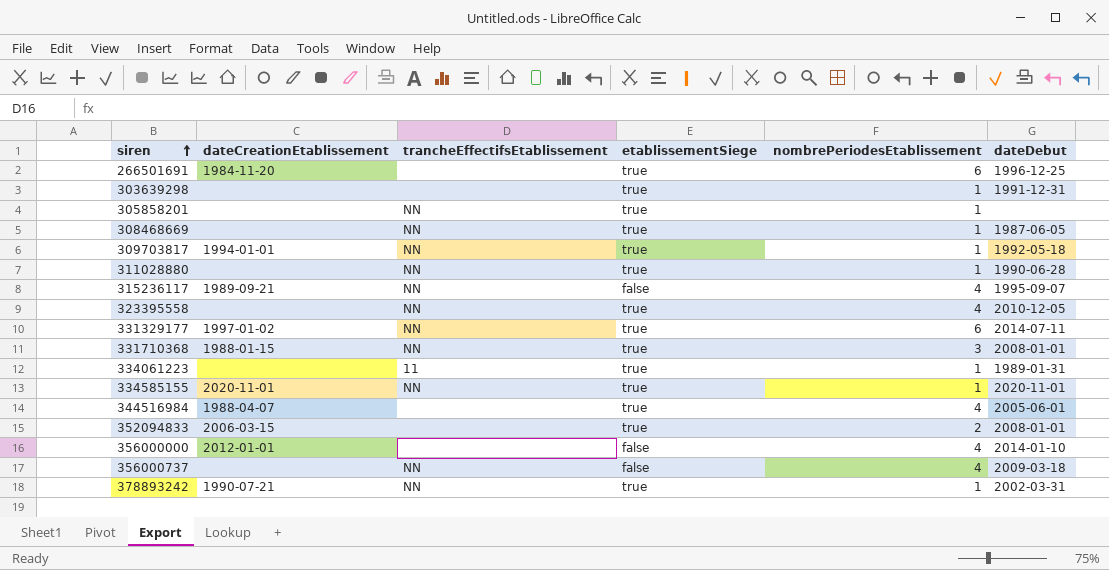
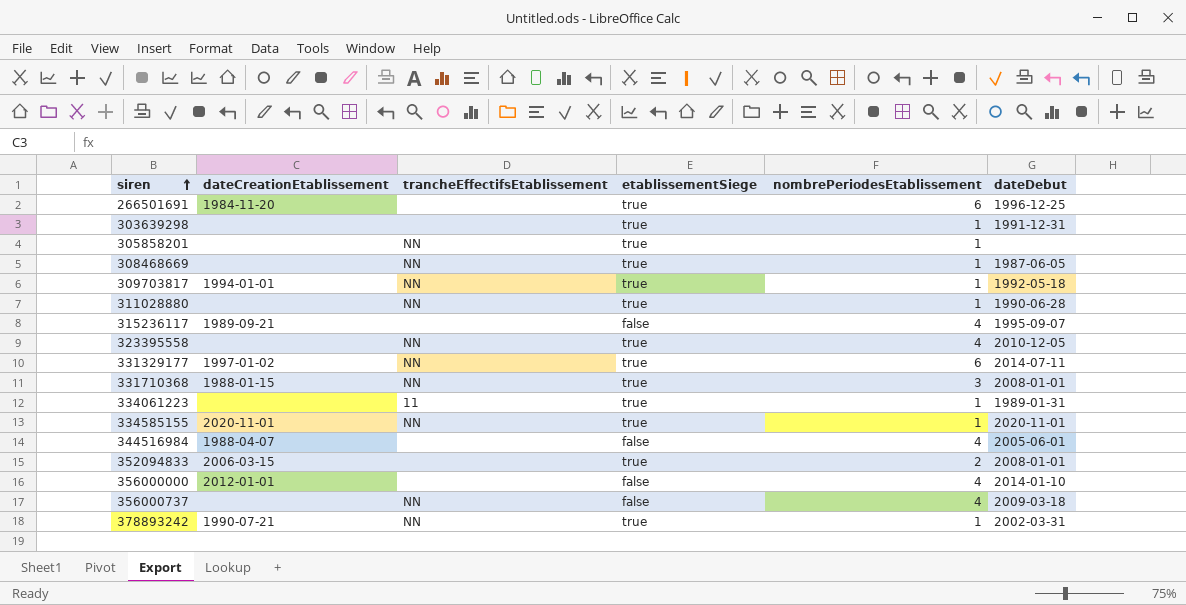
315236117 | trancheEffectifsEtablissement: NN -> none
344516984 | etablissementSiege: true -> false

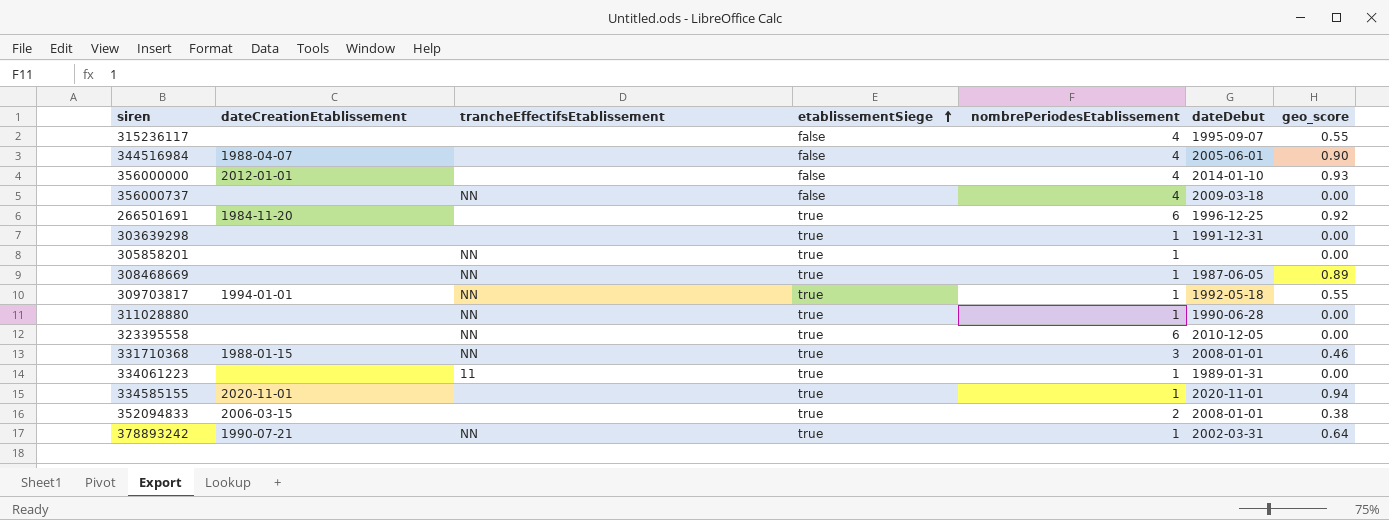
row order: siren ascending -> etablissementSiege ascending
column geo_score | position: none -> 7
row 331329177: 1997-01-02 | NN | true | 6 | 2014-07-11 -> none
315236117 | dateCreationEtablissement: 1989-09-21 -> none
323395558 | nombrePeriodesEtablissement: 4 -> 6
334585155 | trancheEffectifsEtablissement: NN -> none

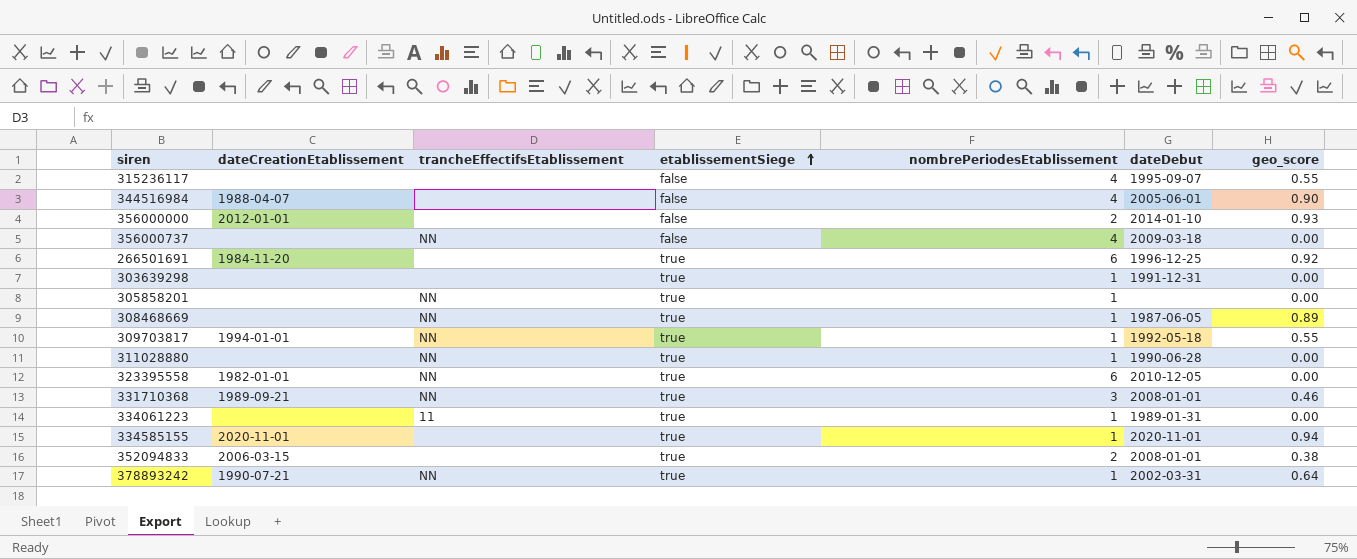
356000000 | nombrePeriodesEtablissement: 4 -> 2
323395558 | dateCreationEtablissement: none -> 1982-01-01
331710368 | dateCreationEtablissement: 1988-01-15 -> 1989-09-21

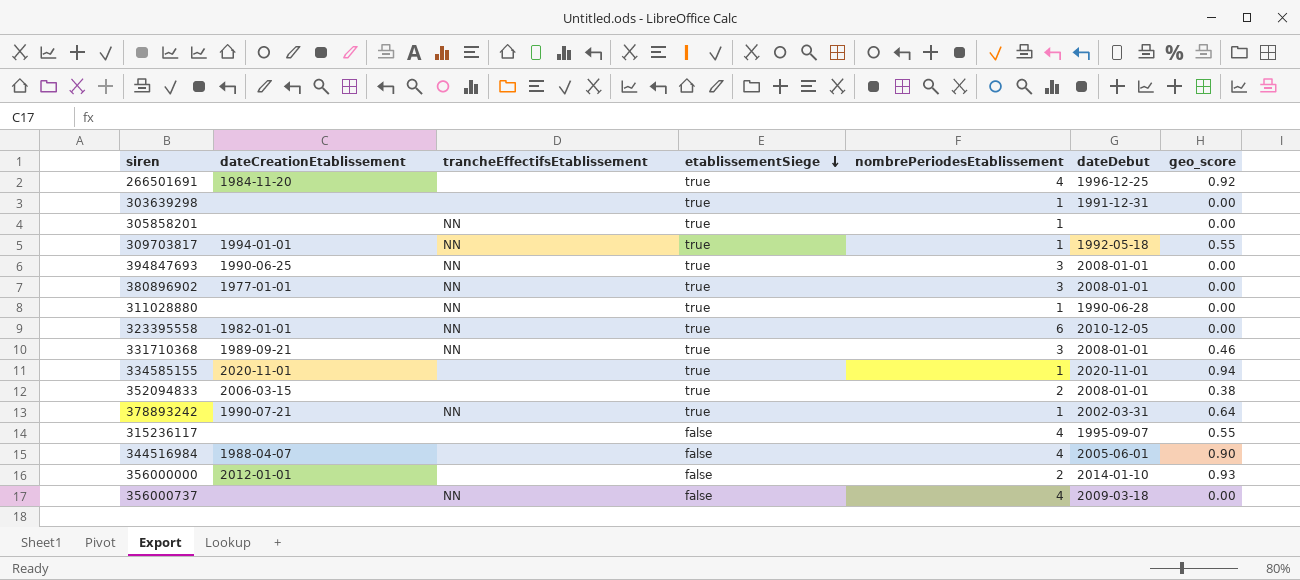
row order: etablissementSiege ascending -> etablissementSiege descending
row 308468669: none | NN | true | 1 | 1987-06-05 | 0.89 -> none
row 334061223: none | 11 | true | 1 | 1989-01-31 | 0.00 -> none
266501691 | nombrePeriodesEtablissement: 6 -> 4
row 394847693: none -> 1990-06-25 | NN | true | 3 | 2008-01-01 | 0.00
row 380896902: none -> 1977-01-01 | NN | true | 3 | 2008-01-01 | 0.00

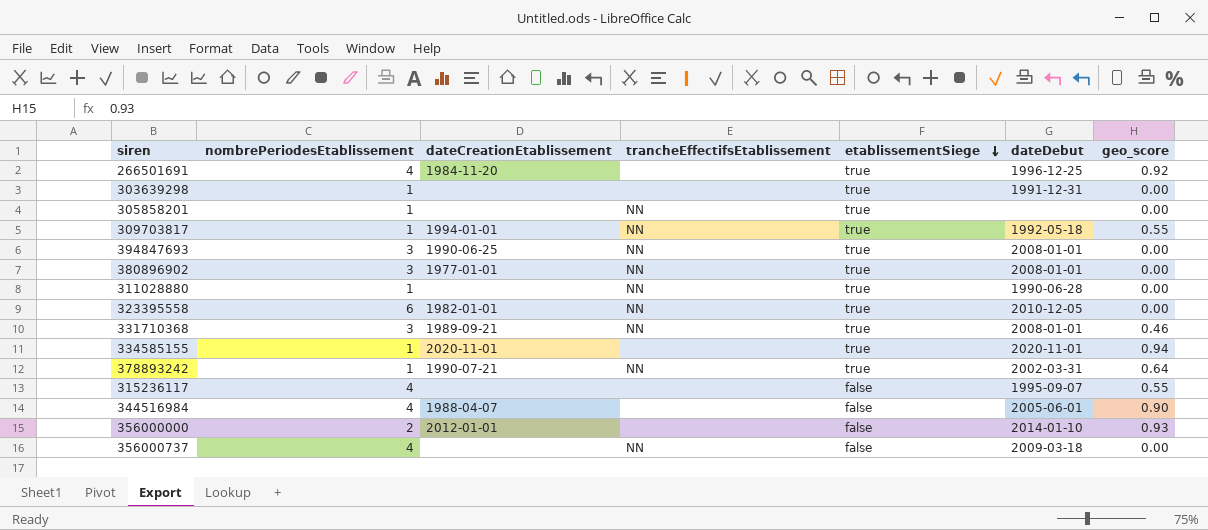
column nombrePeriodesEtablissement | position: 5 -> 2
row 352094833: 2006-03-15 | none | true | 2 | 2008-01-01 | 0.38 -> none

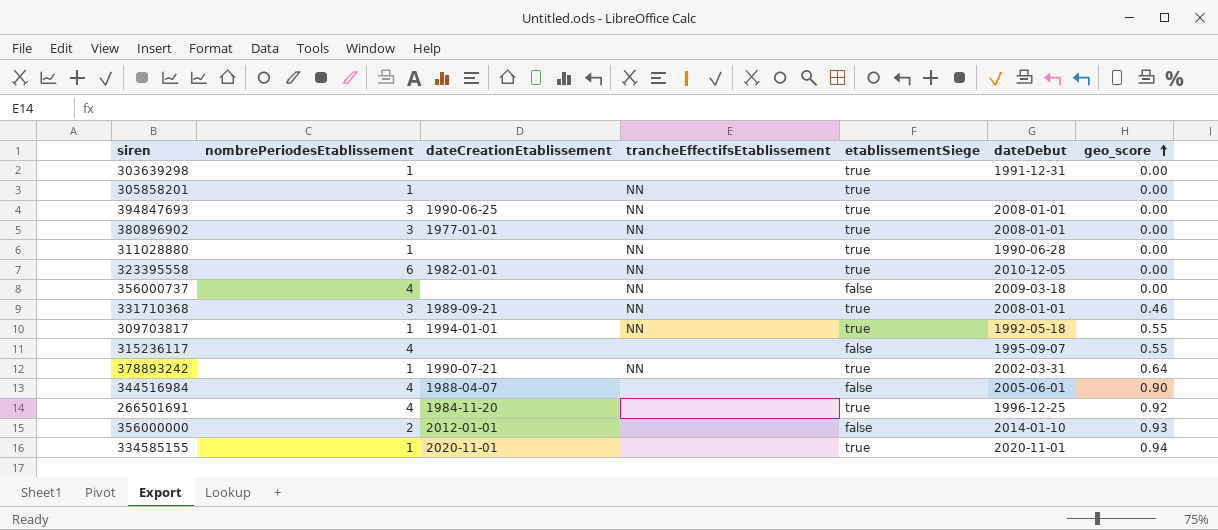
row order: etablissementSiege descending -> geo_score ascending

